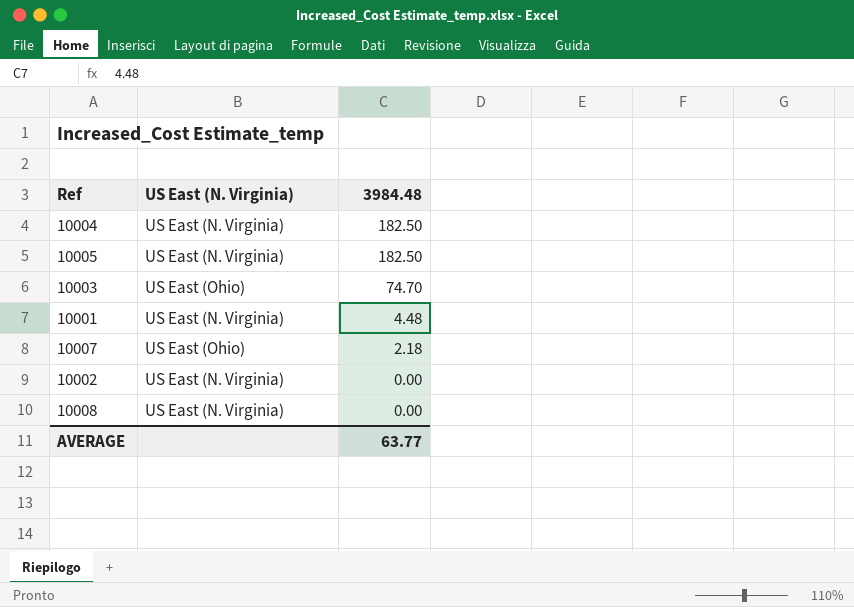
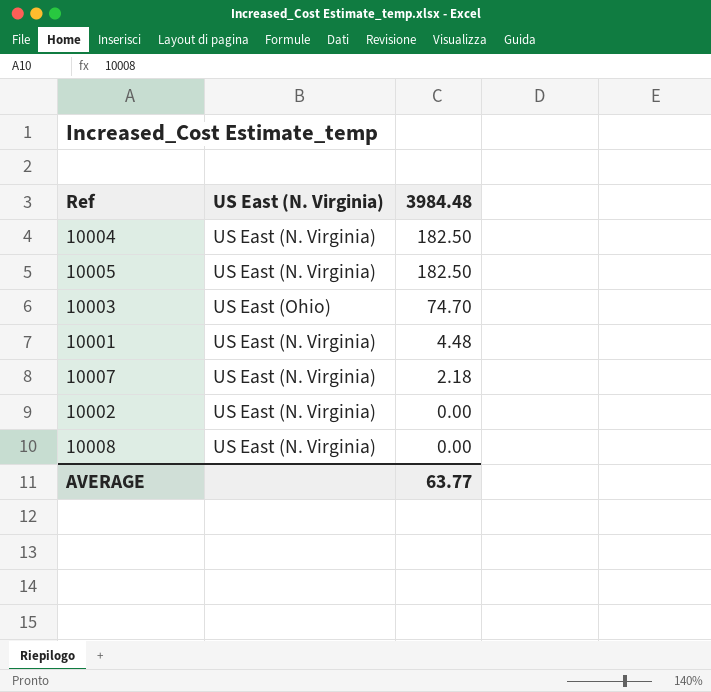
10007 | US East (N. Virginia): US East (Ohio) -> US East (N. Virginia)

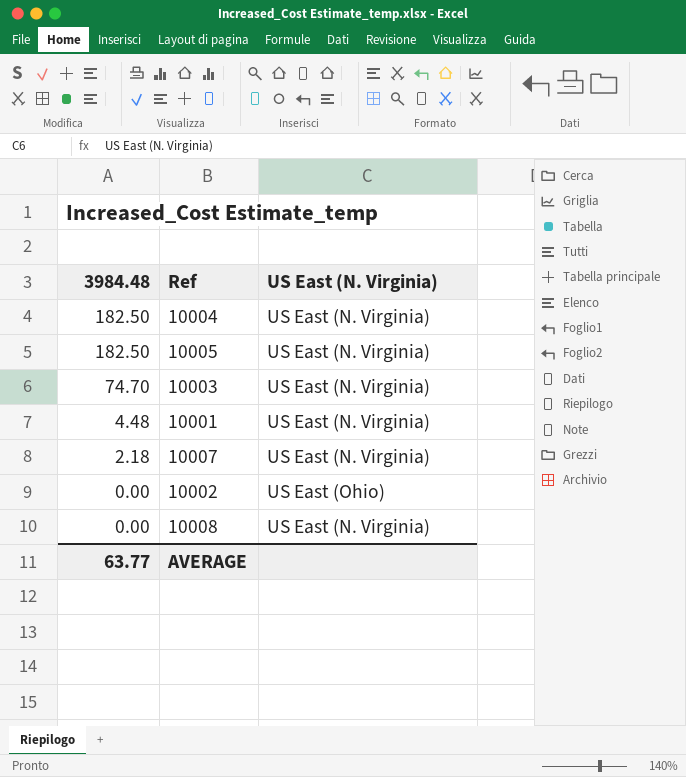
column 3984.48 | position: 3 -> 1
10003 | US East (N. Virginia): US East (Ohio) -> US East (N. Virginia)
10002 | US East (N. Virginia): US East (N. Virginia) -> US East (Ohio)

